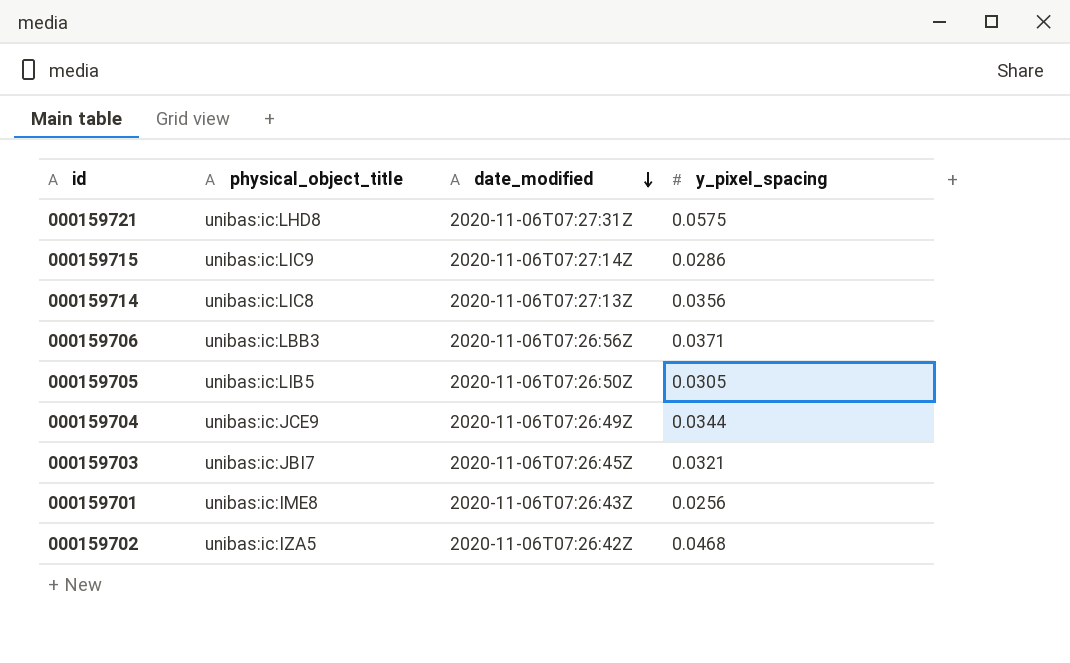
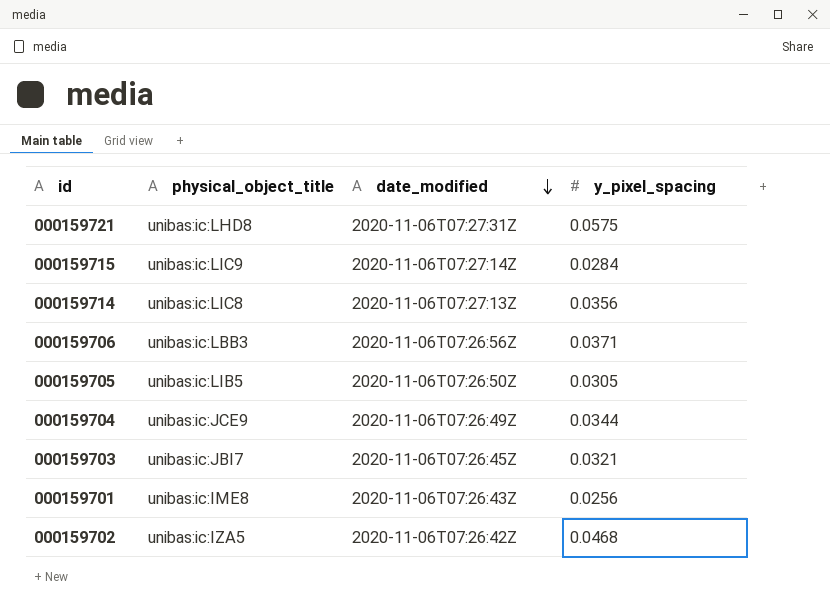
000159715 | y_pixel_spacing: 0.0286 -> 0.0284

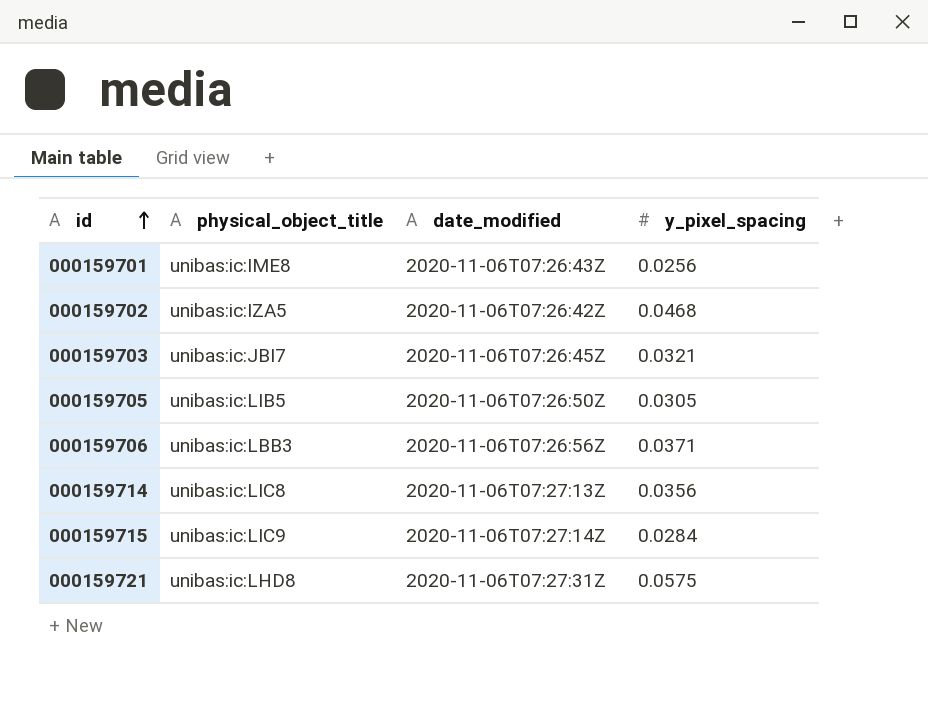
row order: date_modified descending -> id ascending
row 000159704: unibas:ic:JCE9 | 2020-11-06T07:26:49Z | 0.0344 -> none

